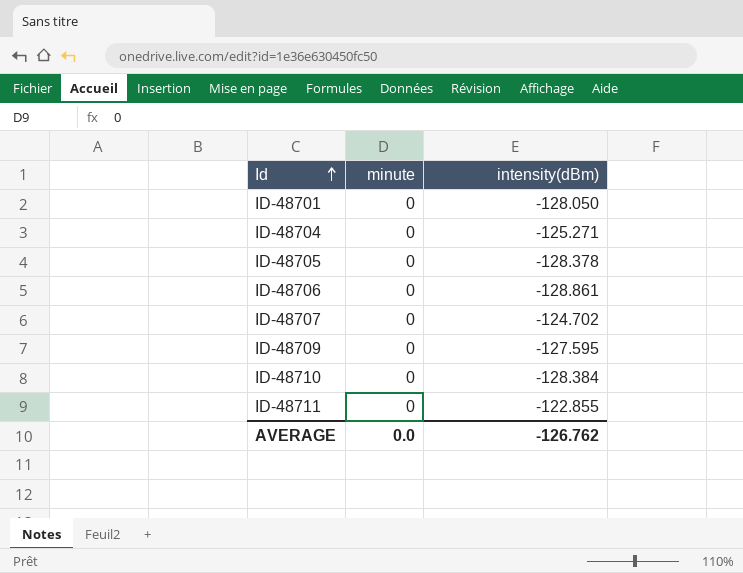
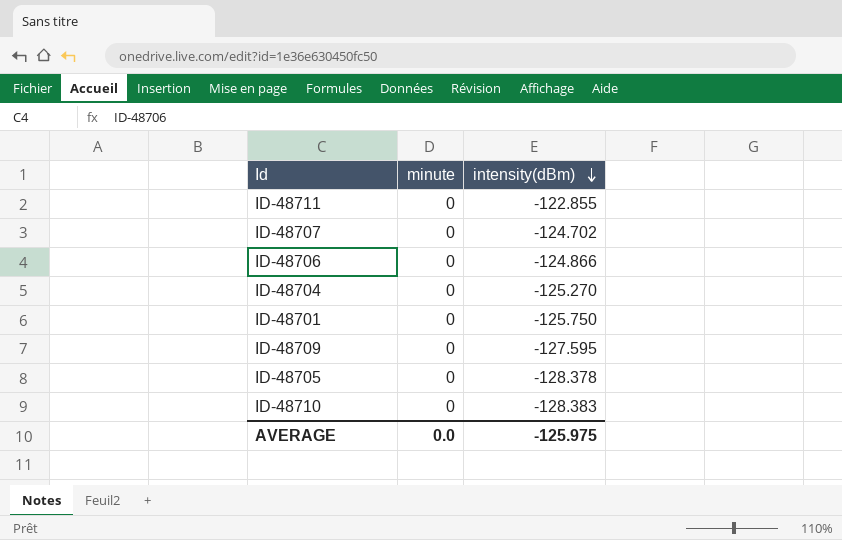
row order: Id ascending -> intensity(dBm) descending
ID-48706 | intensity(dBm): -128.861 -> -124.866
ID-48704 | intensity(dBm): -125.271 -> -125.270
ID-48701 | intensity(dBm): -128.050 -> -125.750
ID-48710 | intensity(dBm): -128.384 -> -128.383
AVERAGE | intensity(dBm): -126.762 -> -125.975

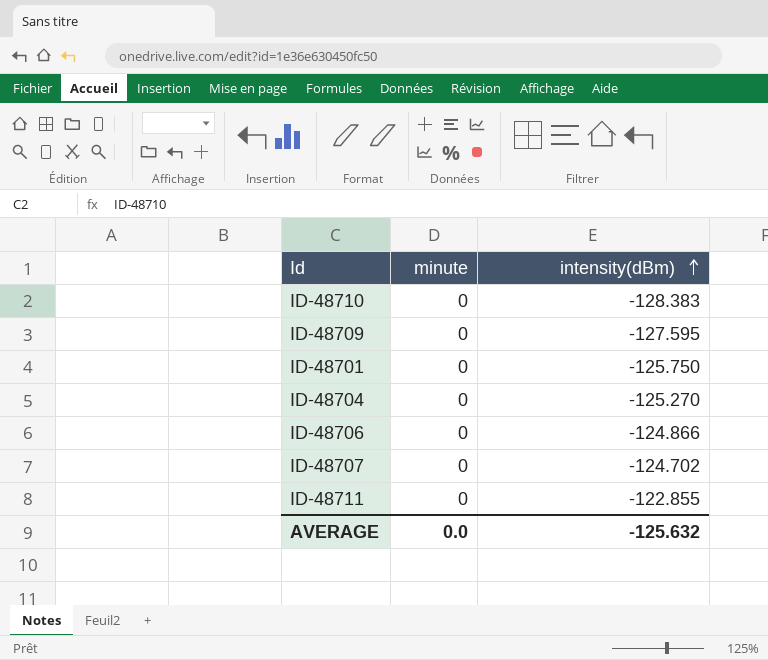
row order: intensity(dBm) descending -> intensity(dBm) ascending
row ID-48705: 0 | -128.378 -> none
AVERAGE | intensity(dBm): -125.975 -> -125.632

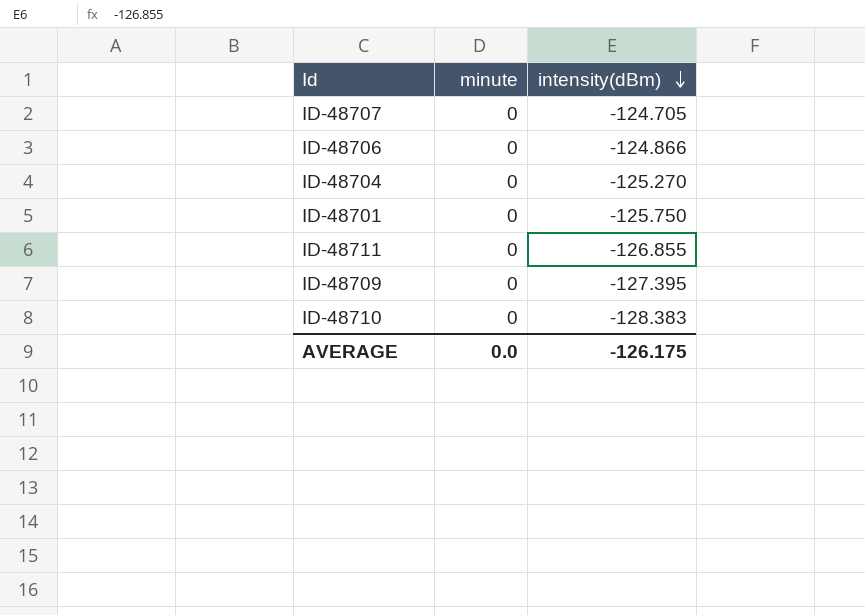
row order: intensity(dBm) ascending -> intensity(dBm) descending
ID-48707 | intensity(dBm): -124.702 -> -124.705
ID-48711 | intensity(dBm): -122.855 -> -126.855
ID-48709 | intensity(dBm): -127.595 -> -127.395
AVERAGE | intensity(dBm): -125.632 -> -126.175

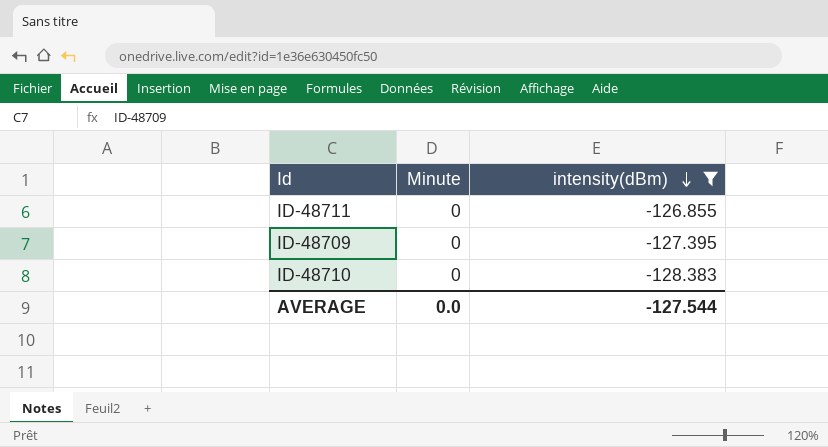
filter: none -> intensity(dBm) <= -126.855
column name: minute -> Minute
AVERAGE | intensity(dBm): -126.175 -> -127.544

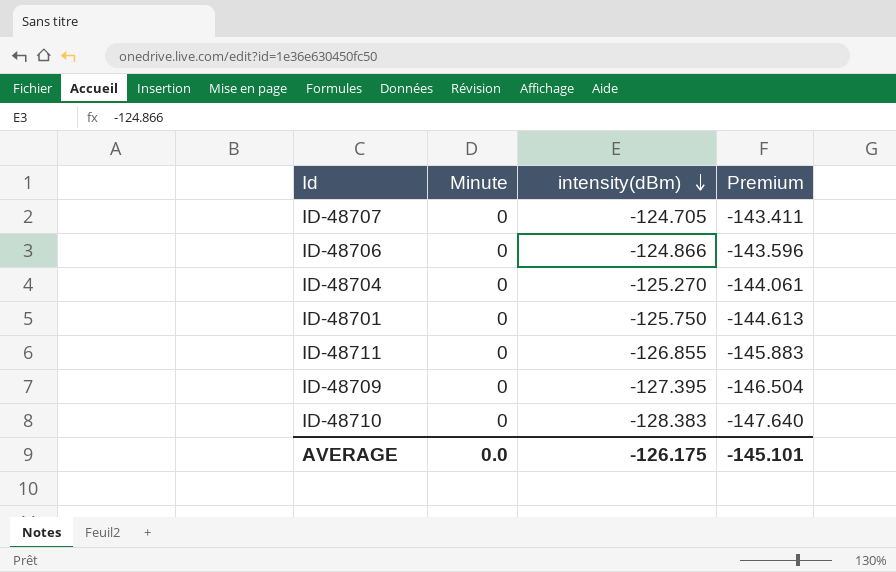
filter: intensity(dBm) <= -126.855 -> none
column Premium | formula: none -> [intensity(dBm)] * 1.15
AVERAGE | intensity(dBm): -127.544 -> -126.175

